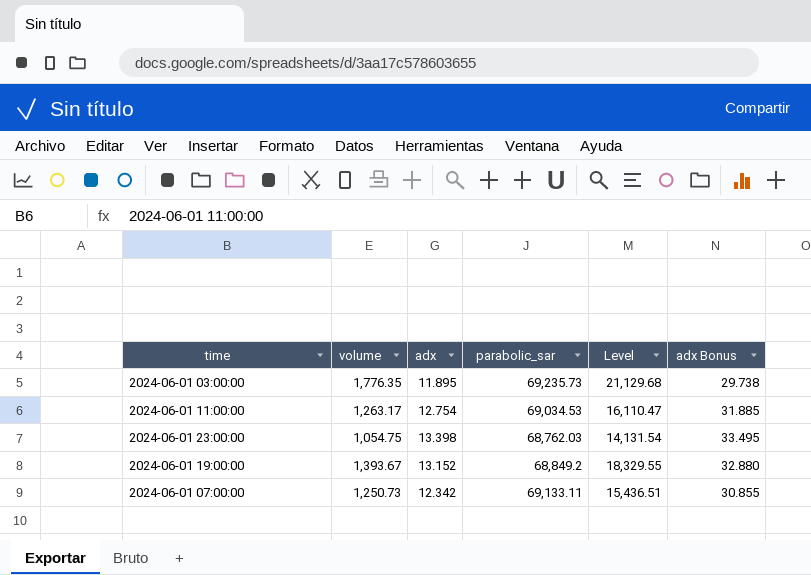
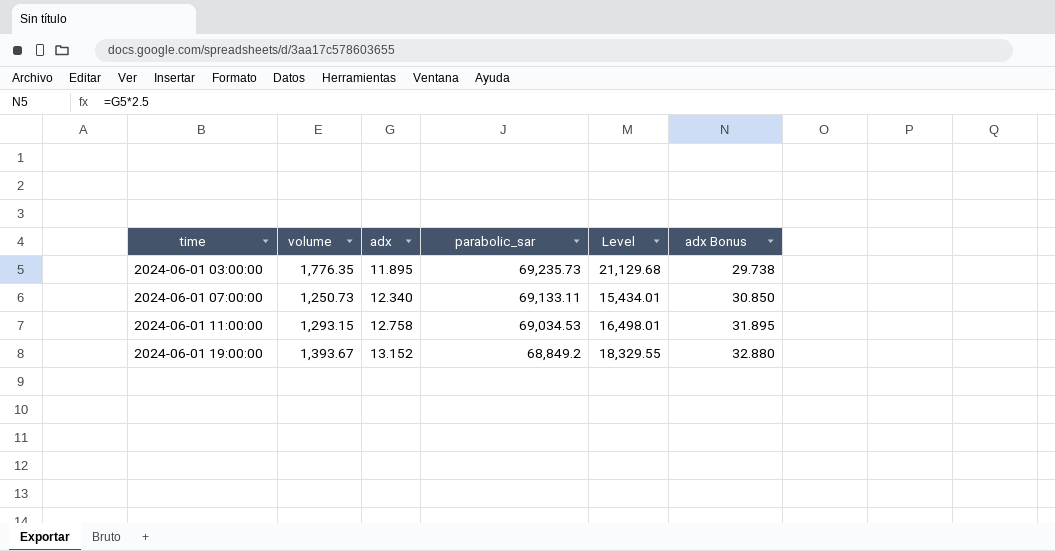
row order: none -> time ascending
row 2024-06-01 23:00:00: 1,054.75 | 13.398 | 68,762.03 | 14,131.54 | 33.495 -> none
2024-06-01 07:00:00 | adx: 12.342 -> 12.340
2024-06-01 07:00:00 | Level: 15,436.51 -> 15,434.01
2024-06-01 07:00:00 | adx Bonus: 30.855 -> 30.850
2024-06-01 11:00:00 | volume: 1,263.17 -> 1,293.15
2024-06-01 11:00:00 | adx: 12.754 -> 12.758
2024-06-01 11:00:00 | Level: 16,110.47 -> 16,498.01
2024-06-01 11:00:00 | adx Bonus: 31.885 -> 31.895

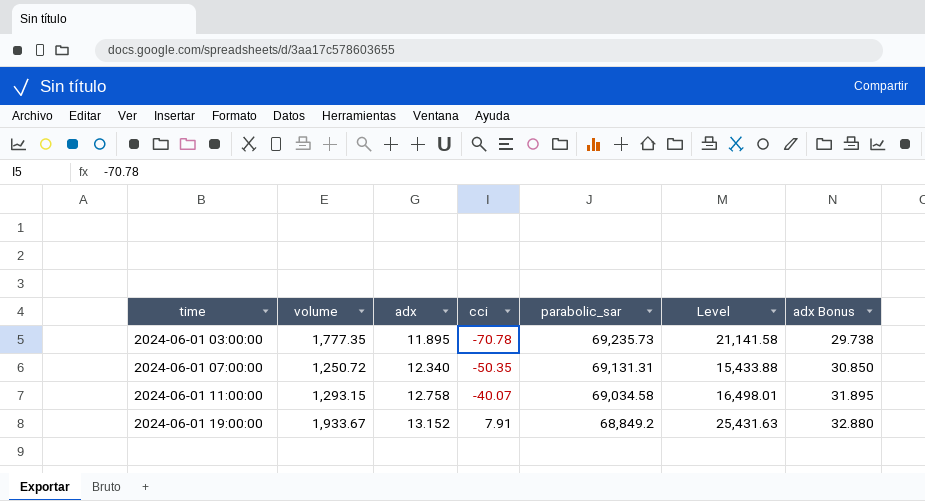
column cci | position: none -> 4
2024-06-01 03:00:00 | volume: 1,776.35 -> 1,777.35
2024-06-01 03:00:00 | Level: 21,129.68 -> 21,141.58
2024-06-01 07:00:00 | volume: 1,250.73 -> 1,250.72
2024-06-01 07:00:00 | parabolic_sar: 69,133.11 -> 69,131.31
2024-06-01 07:00:00 | Level: 15,434.01 -> 15,433.88
2024-06-01 11:00:00 | parabolic_sar: 69,034.53 -> 69,034.58
2024-06-01 19:00:00 | volume: 1,393.67 -> 1,933.67
2024-06-01 19:00:00 | Level: 18,329.55 -> 25,431.63

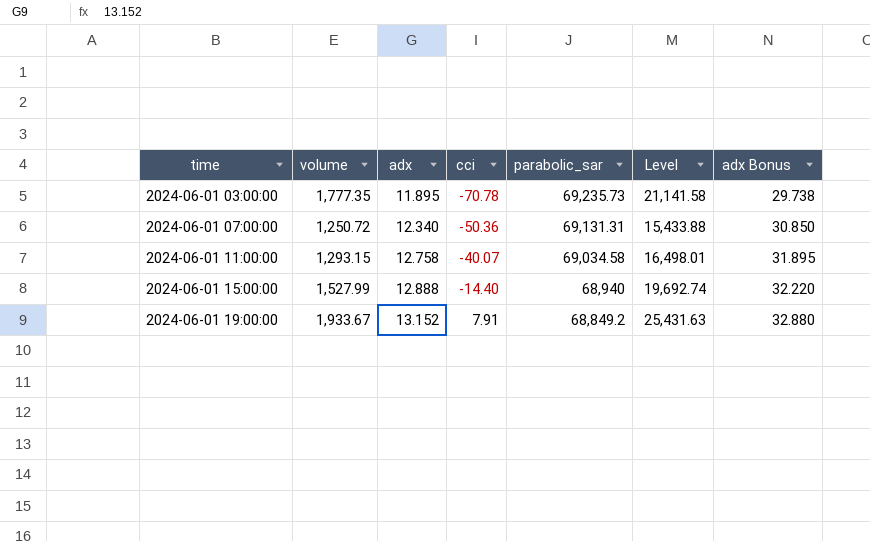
2024-06-01 07:00:00 | cci: -50.35 -> -50.36
row 2024-06-01 15:00:00: none -> 1,527.99 | 12.888 | -14.40 | 68,940 | 19,692.74 | 32.220

